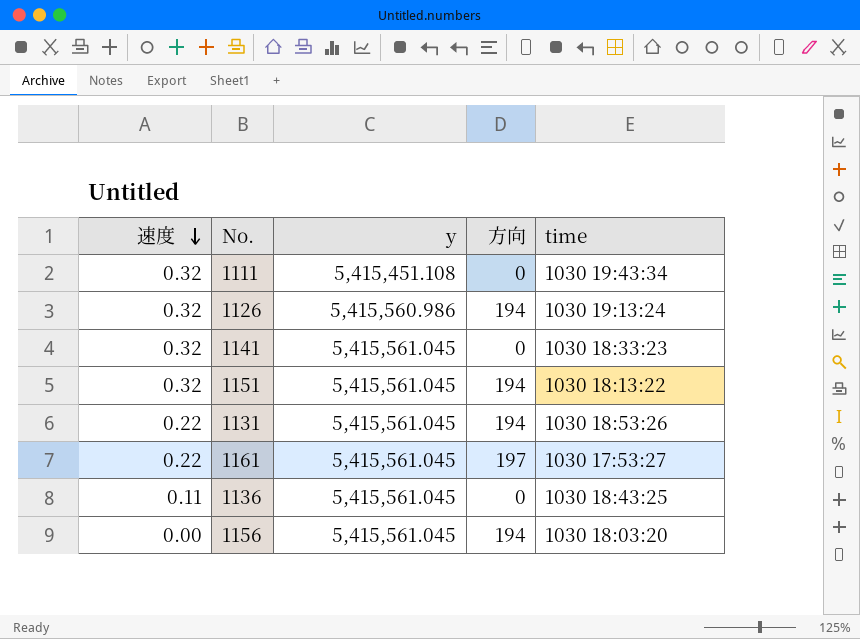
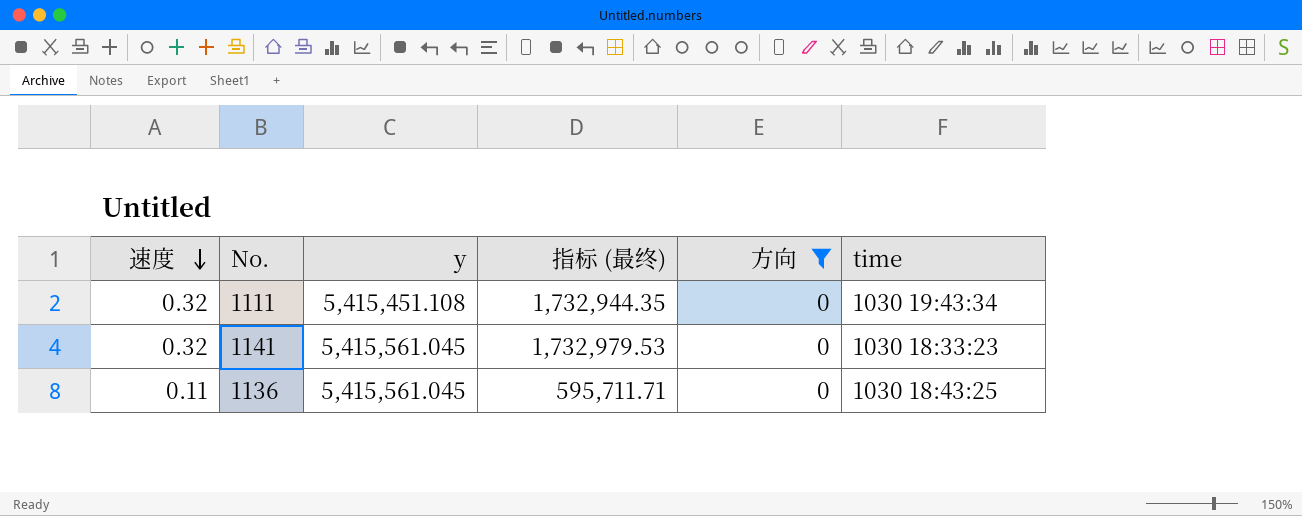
filter: none -> 方向 = 0
column 指标 (最终) | formula: none -> [速度] * [y]

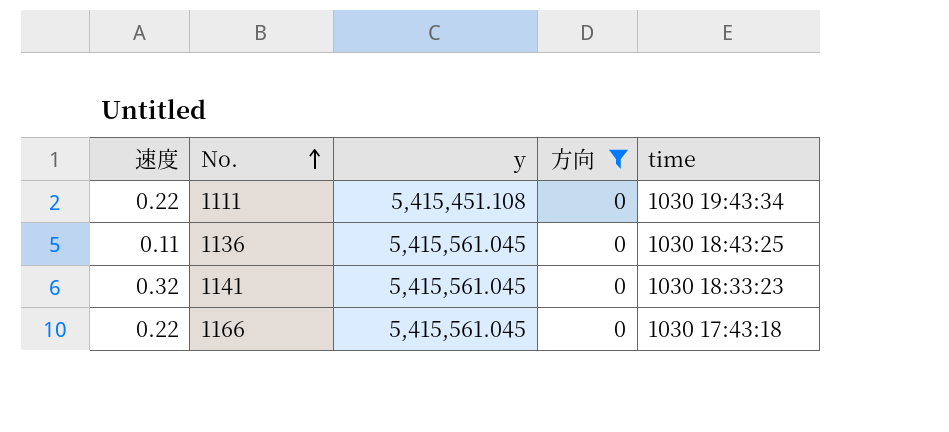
row order: 速度 descending -> No. ascending
column 指标 (最终) | formula: [速度] * [y] -> none
1111 | 速度: 0.32 -> 0.22
row 1166: none -> 0.22 | 5,415,561.045 | 0 | 1030 17:43:18

